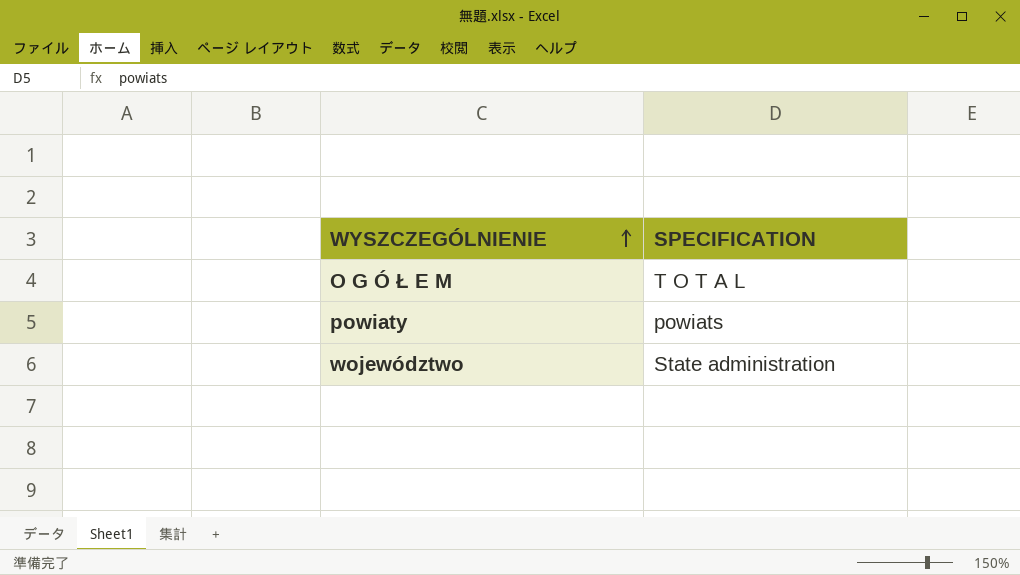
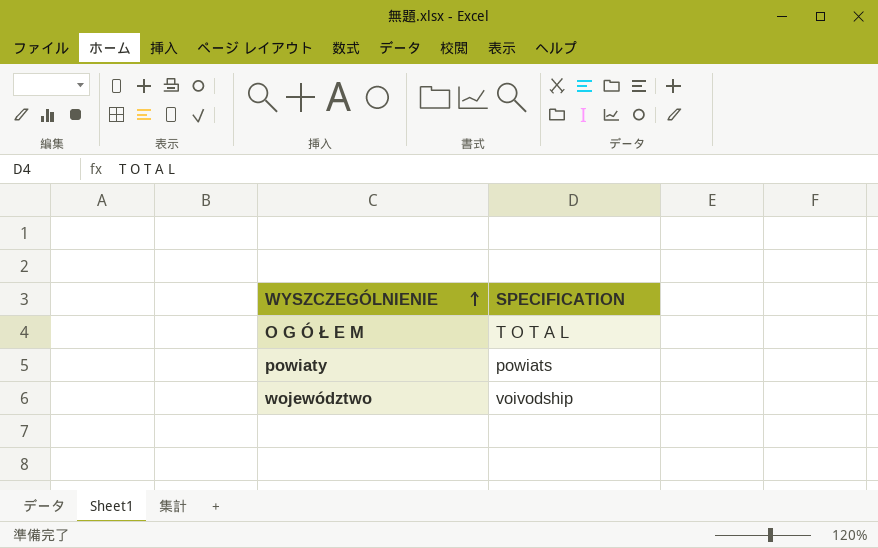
województwo | SPECIFICATION: State administration -> voivodship

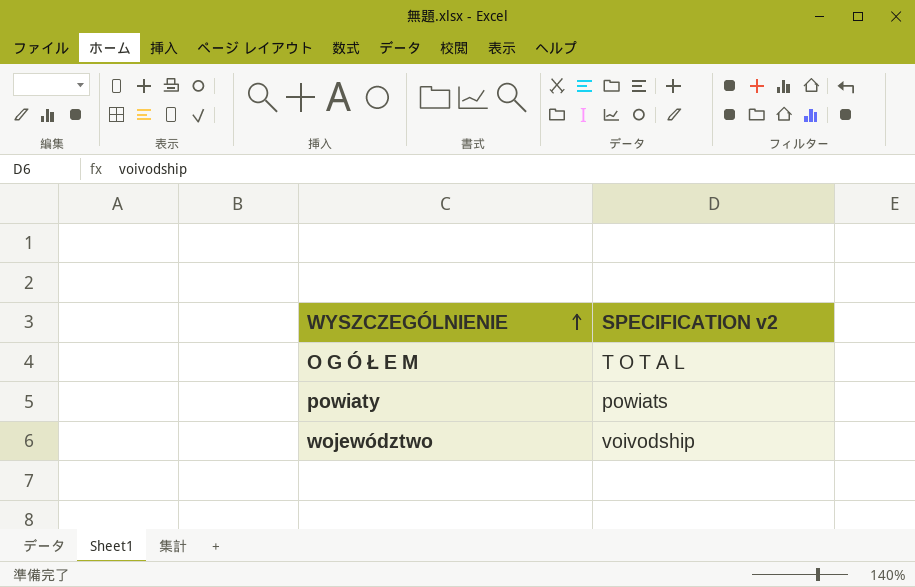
column name: SPECIFICATION -> SPECIFICATION v2

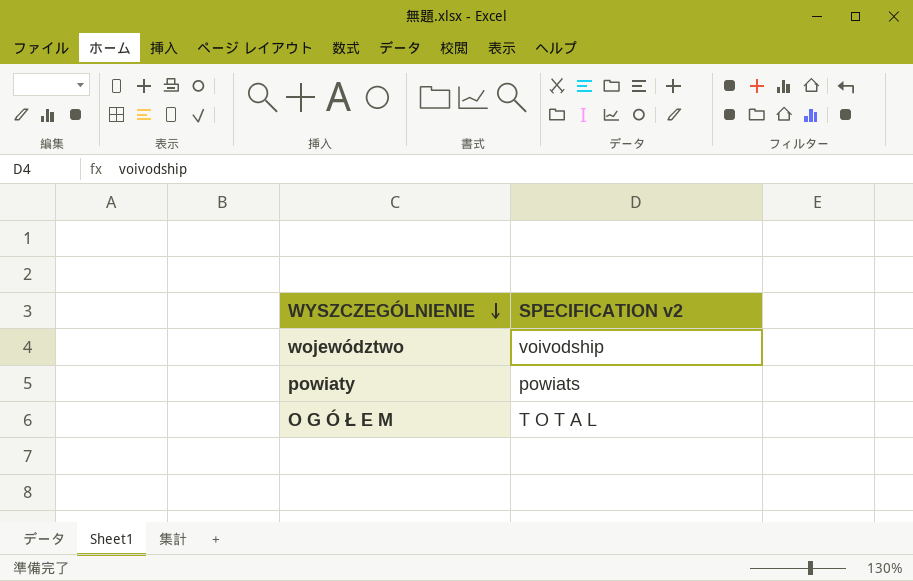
row order: WYSZCZEGÓLNIENIE ascending -> WYSZCZEGÓLNIENIE descending

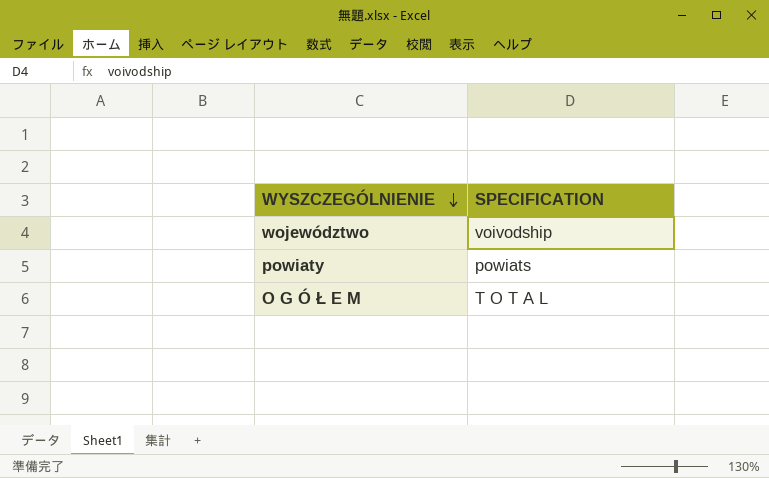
column name: SPECIFICATION v2 -> SPECIFICATION

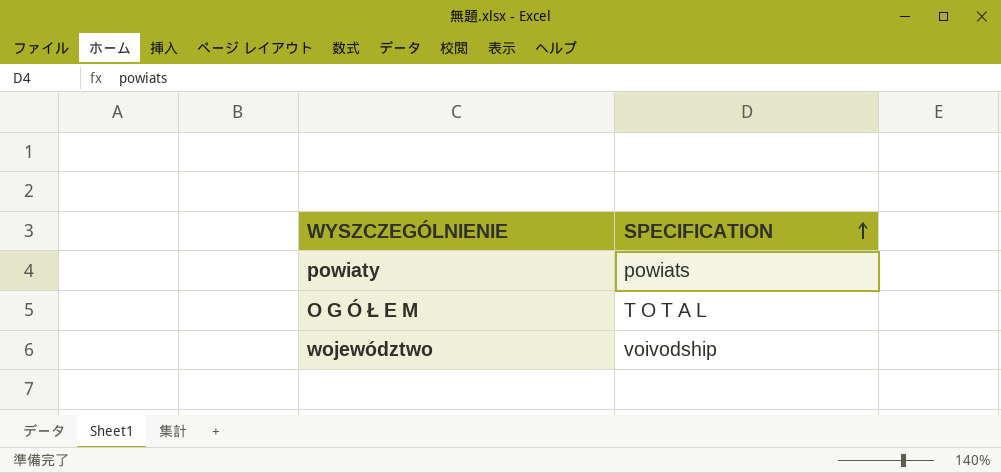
row order: WYSZCZEGÓLNIENIE descending -> SPECIFICATION ascending

